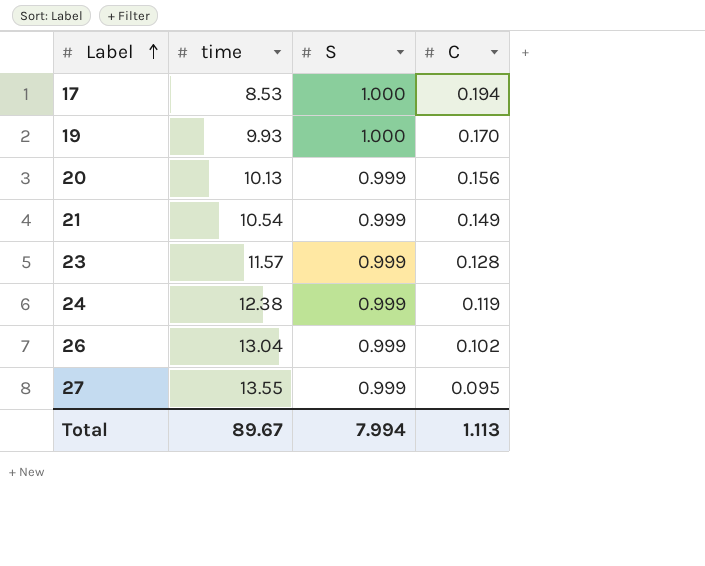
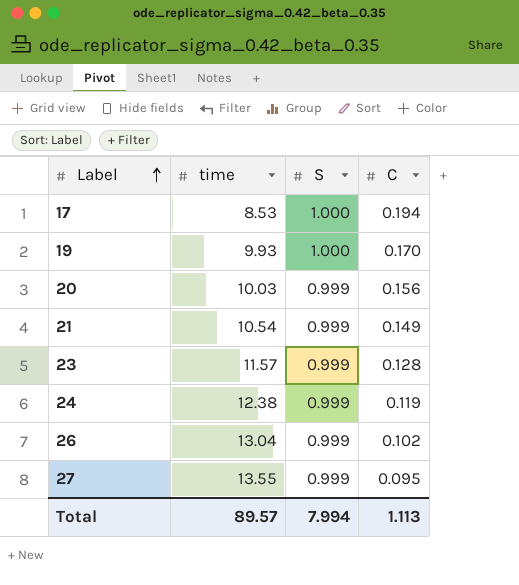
20 | time: 10.13 -> 10.03
Total | time: 89.67 -> 89.57

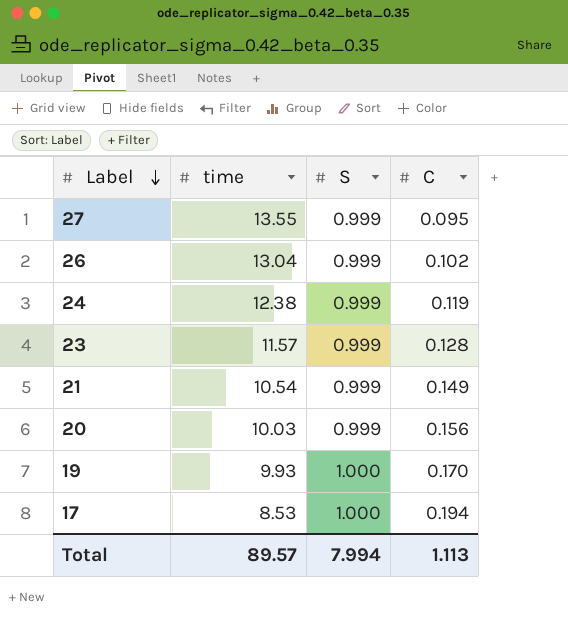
row order: Label ascending -> Label descending

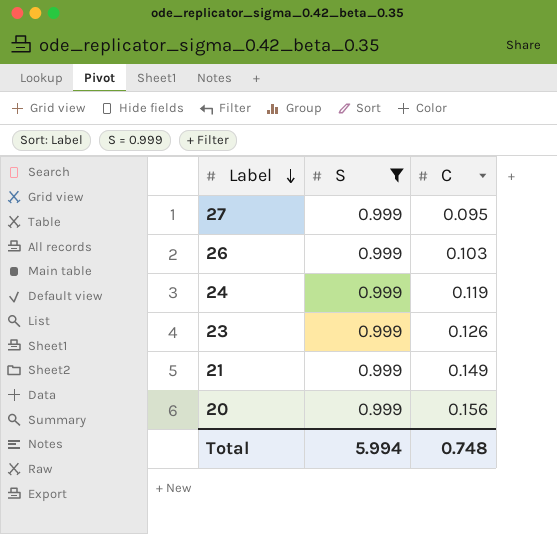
filter: none -> S = 0.999
column time | position: 2 -> none
26 | C: 0.102 -> 0.103
23 | C: 0.128 -> 0.126
Total | S: 7.994 -> 5.994
Total | C: 1.113 -> 0.748

